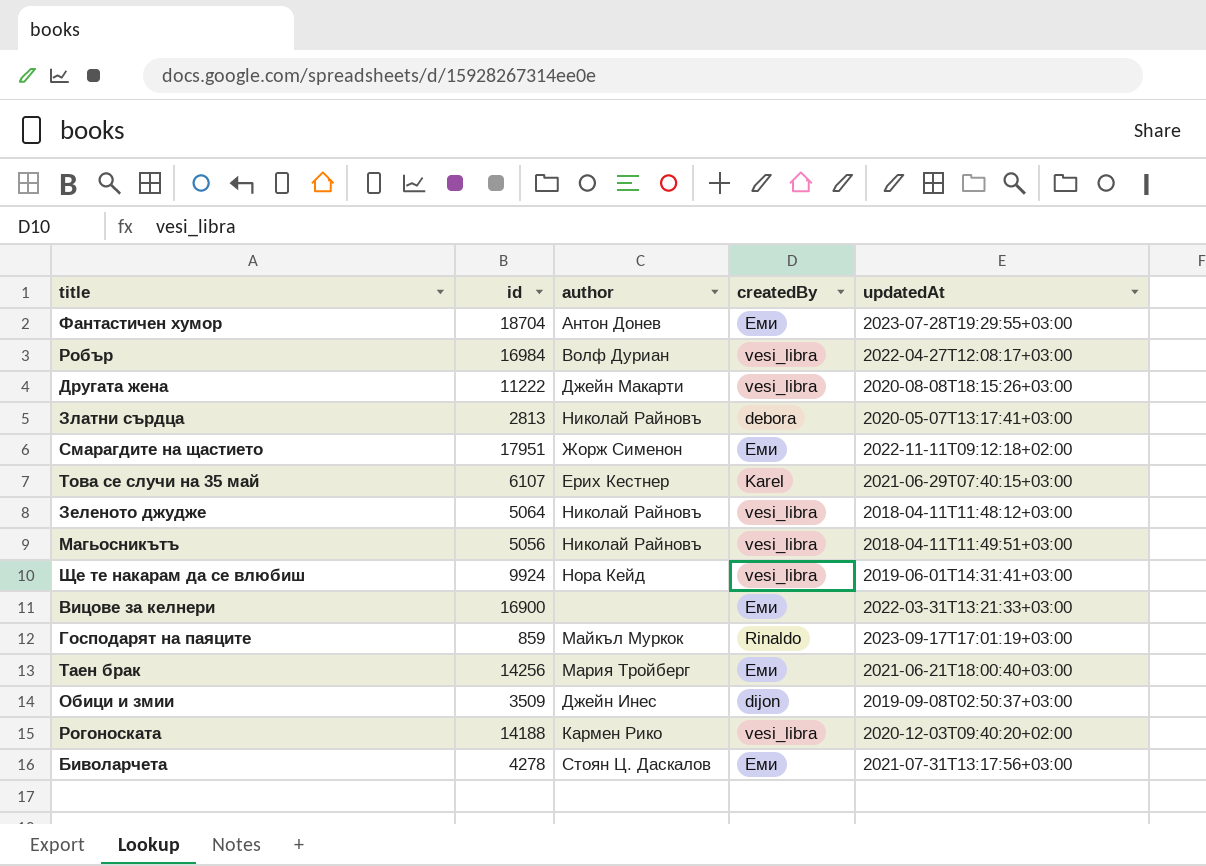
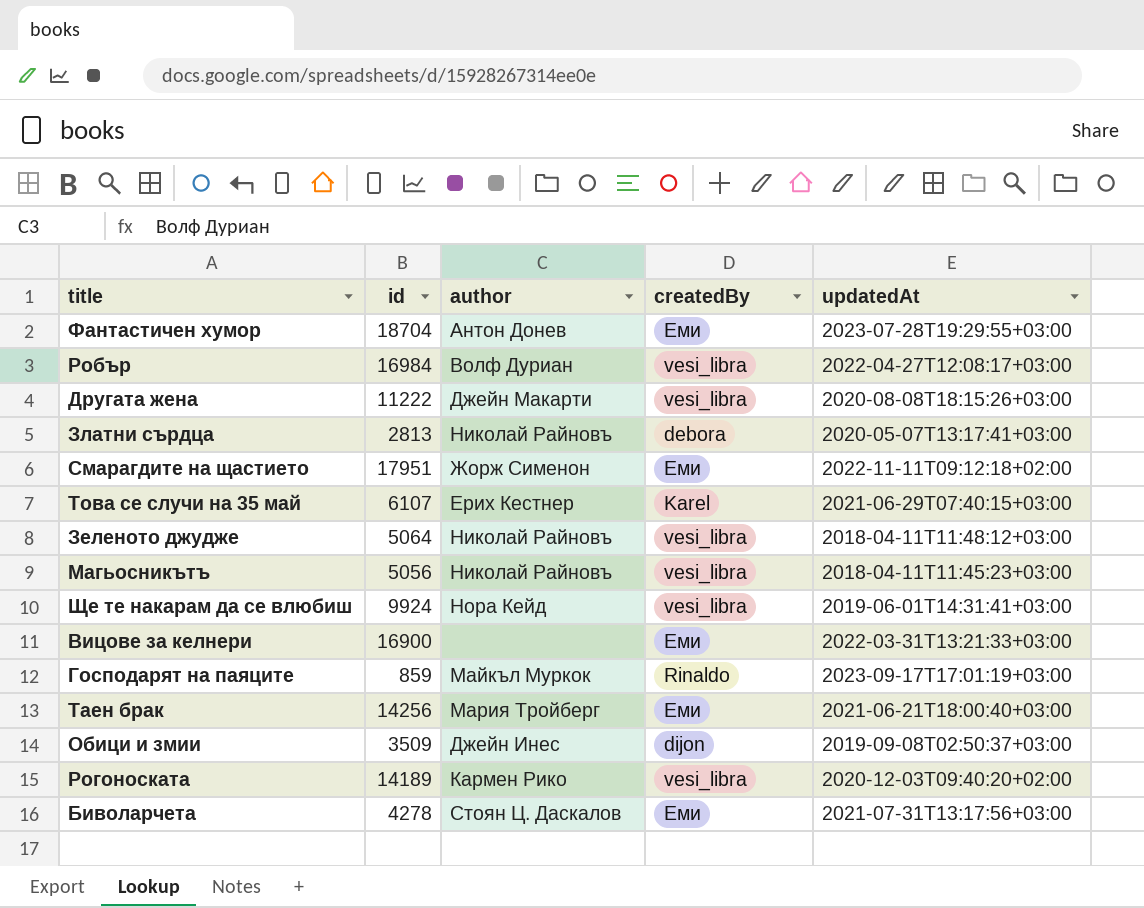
Магьосникътъ | updatedAt: 2018-04-11T11:49:51+03:00 -> 2018-04-11T11:45:23+03:00
Рогоноската | id: 14188 -> 14189

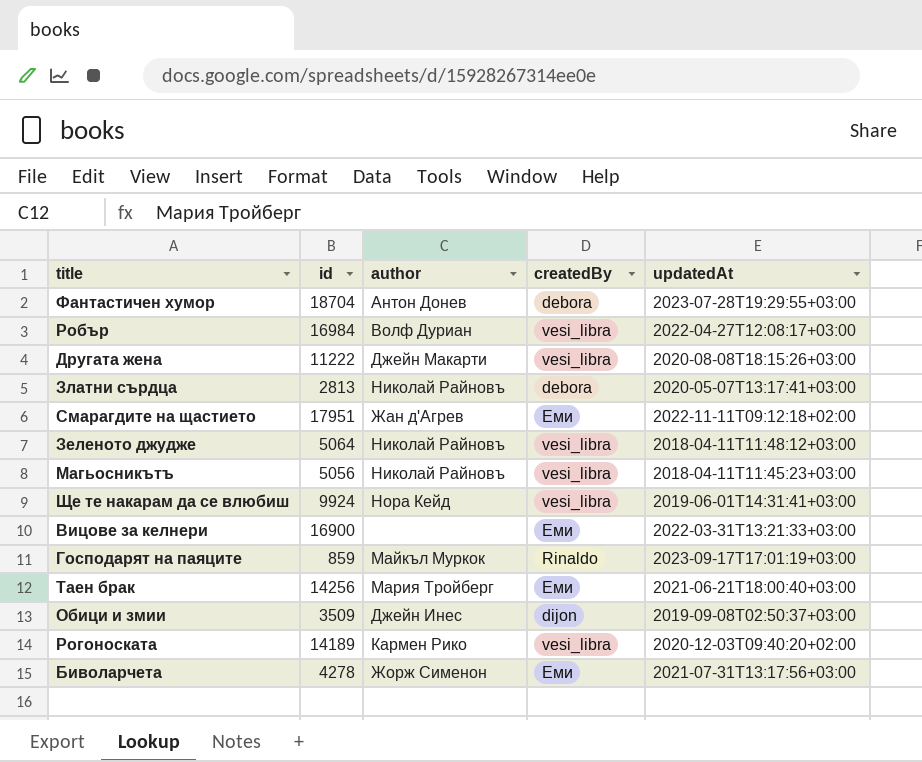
row Това се случи на 35 май: 6107 | Ерих Кестнер | Karel | 2021-06-29T07:40:15+03:00 -> none
Фантастичен хумор | createdBy: Еми -> debora
Смарагдите на щастието | author: Жорж Сименон -> Жан д'Агрев
Биволарчета | author: Стоян Ц. Даскалов -> Жорж Сименон

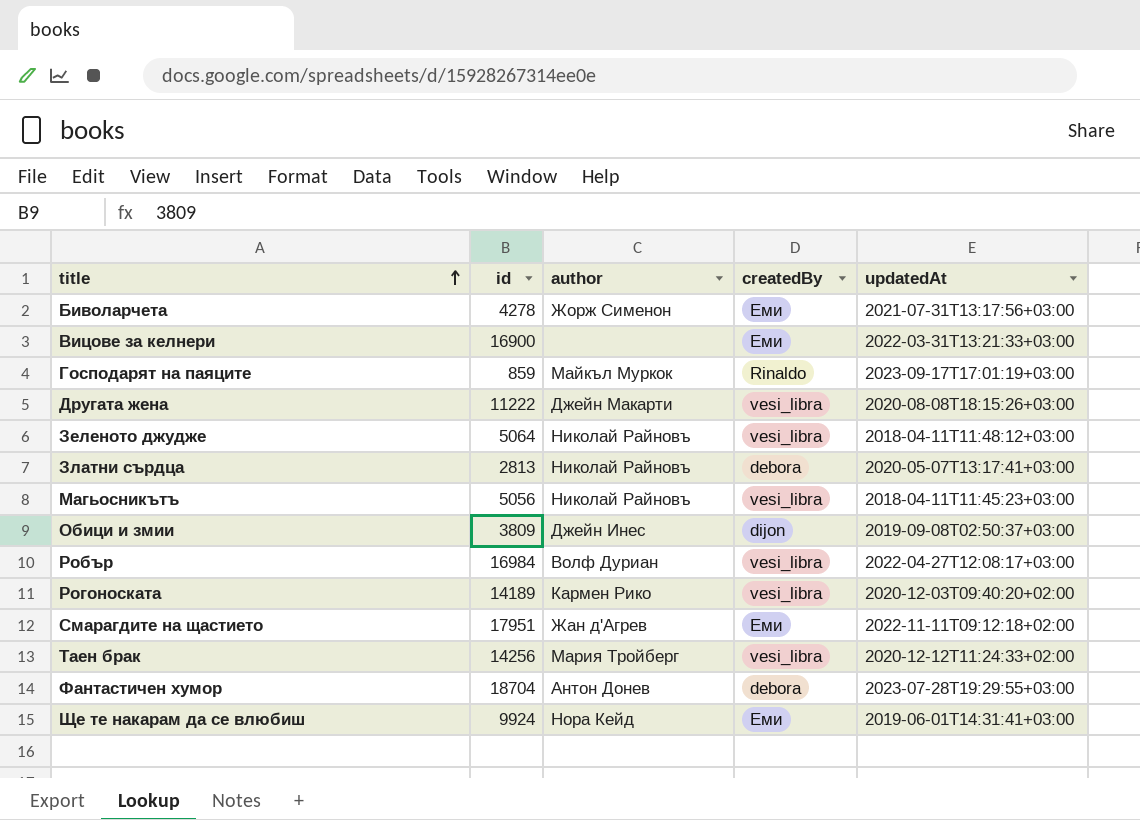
row order: none -> title ascending
Обици и змии | id: 3509 -> 3809
Таен брак | createdBy: Еми -> vesi_libra
Таен брак | updatedAt: 2021-06-21T18:00:40+03:00 -> 2020-12-12T11:24:33+02:00
Ще те накарам да се влюбиш | createdBy: vesi_libra -> Еми

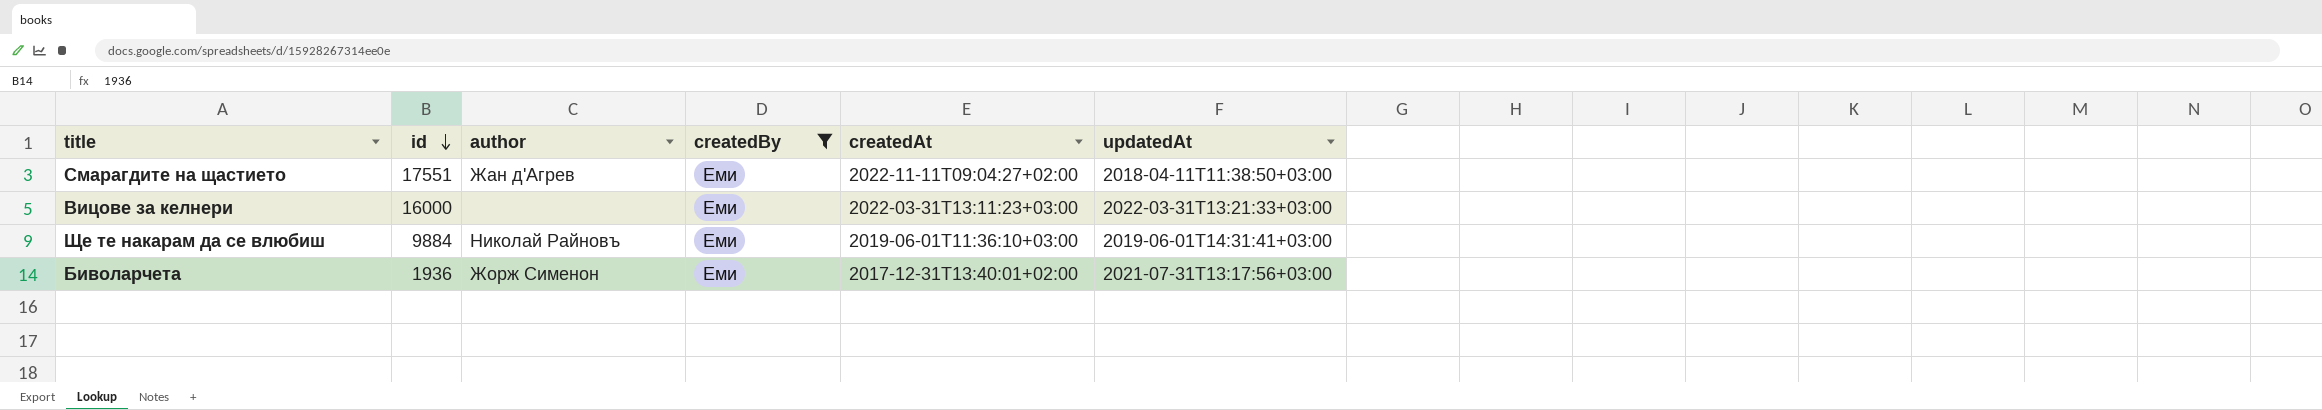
filter: none -> createdBy = Еми
row order: title ascending -> id descending
column createdAt | position: none -> 5
Смарагдите на щастието | id: 17951 -> 17551
Смарагдите на щастието | updatedAt: 2022-11-11T09:12:18+02:00 -> 2018-04-11T11:38:50+03:00
Вицове за келнери | id: 16900 -> 16000
Ще те накарам да се влюбиш | id: 9924 -> 9884
Ще те накарам да се влюбиш | author: Нора Кейд -> Николай Райновъ
Биволарчета | id: 4278 -> 1936

